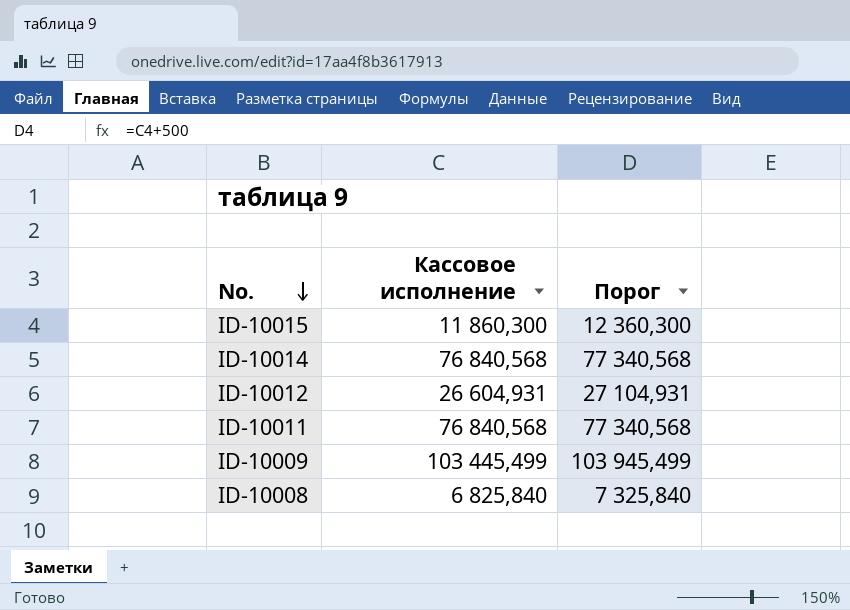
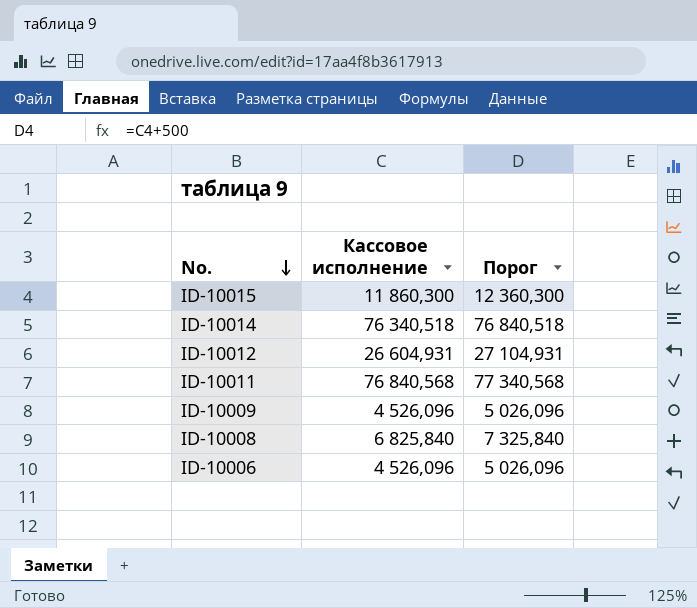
ID-10014 | Кассовое исполнение: 76 840,568 -> 76 340,518
ID-10014 | Порог: 77 340,568 -> 76 840,518
ID-10009 | Кассовое исполнение: 103 445,499 -> 4 526,096
ID-10009 | Порог: 103 945,499 -> 5 026,096
row ID-10006: none -> 4 526,096 | 5 026,096

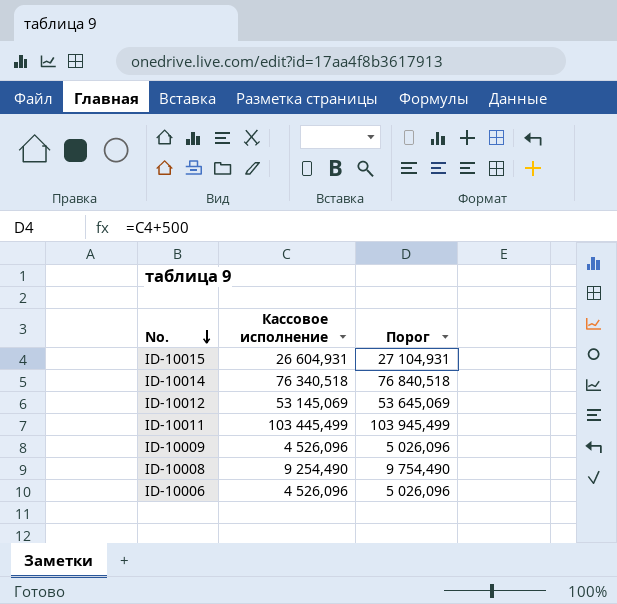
ID-10015 | Кассовое исполнение: 11 860,300 -> 26 604,931
ID-10015 | Порог: 12 360,300 -> 27 104,931
ID-10012 | Кассовое исполнение: 26 604,931 -> 53 145,069
ID-10012 | Порог: 27 104,931 -> 53 645,069
ID-10011 | Кассовое исполнение: 76 840,568 -> 103 445,499
ID-10011 | Порог: 77 340,568 -> 103 945,499
ID-10008 | Кассовое исполнение: 6 825,840 -> 9 254,490
ID-10008 | Порог: 7 325,840 -> 9 754,490

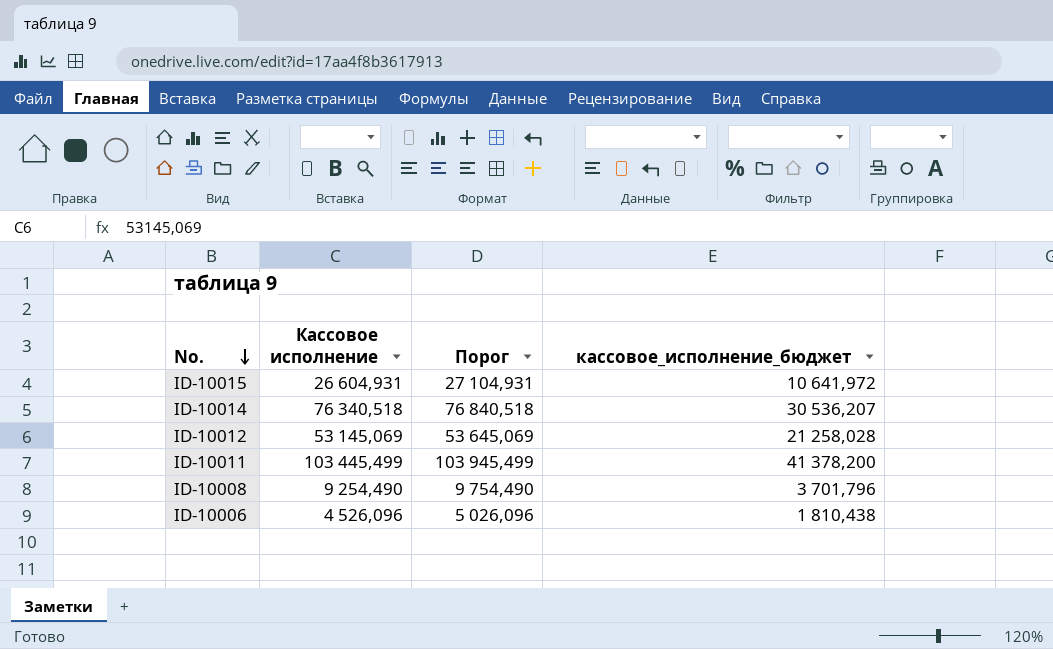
column кассовое_исполнение_бюджет | formula: none -> [Кассовое исполнение] * 0,4
row ID-10009: 4 526,096 | 5 026,096 -> none

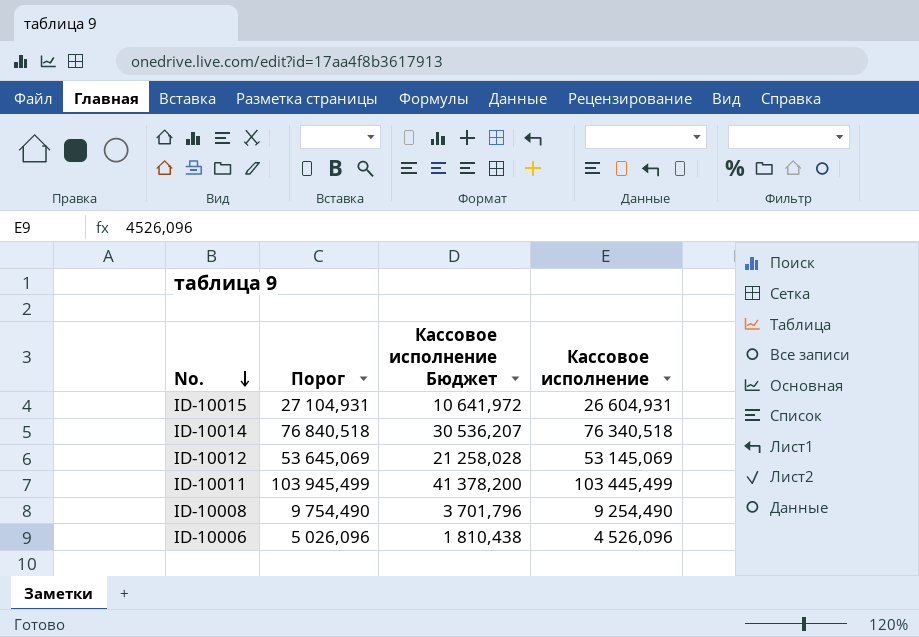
column name: кассовое_исполнение_бюджет -> Кассовое исполнение Бюджет
column Кассовое исполнение | position: 2 -> 4

